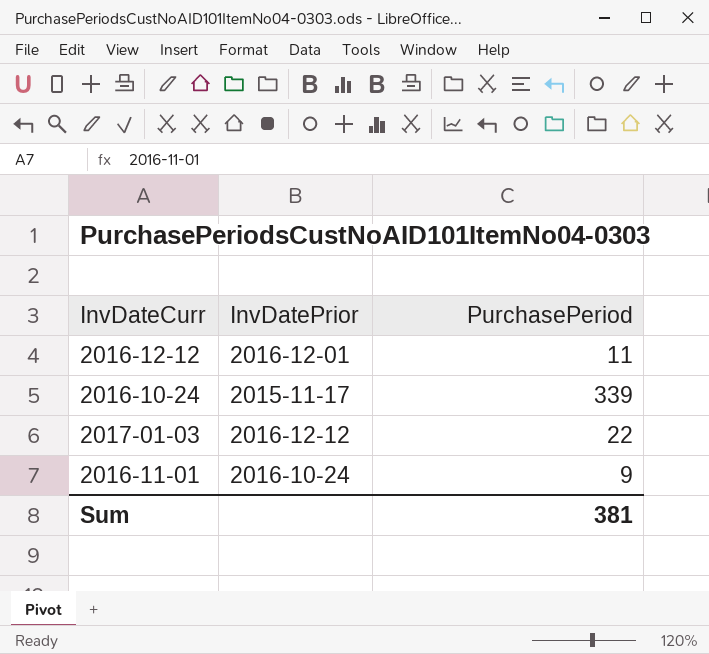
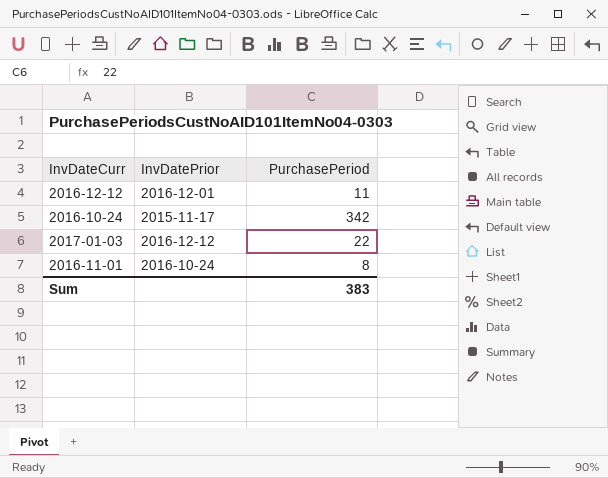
2016-10-24 | PurchasePeriod: 339 -> 342
2016-11-01 | PurchasePeriod: 9 -> 8
Sum | PurchasePeriod: 381 -> 383

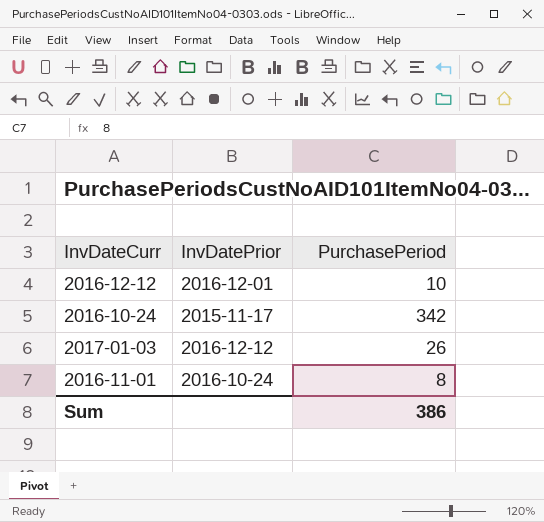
2016-12-12 | PurchasePeriod: 11 -> 10
2017-01-03 | PurchasePeriod: 22 -> 26
Sum | PurchasePeriod: 383 -> 386

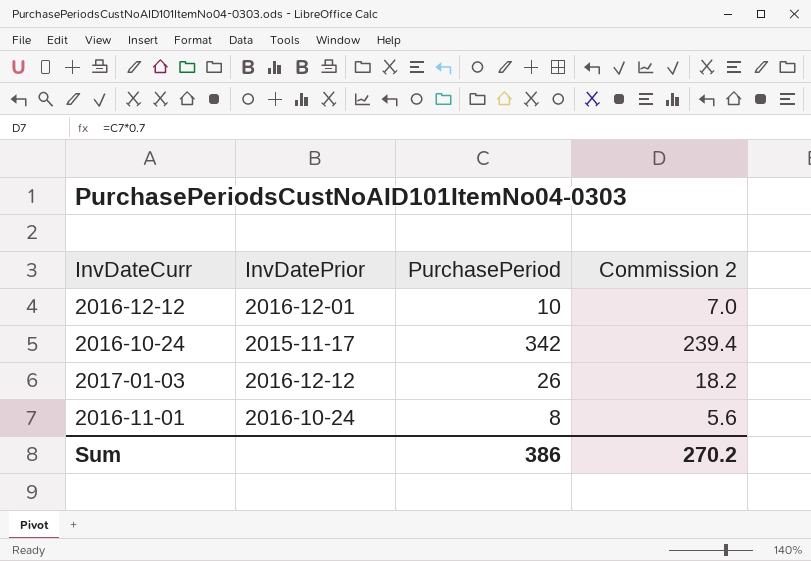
column Commission 2 | formula: none -> [PurchasePeriod] * 0.7

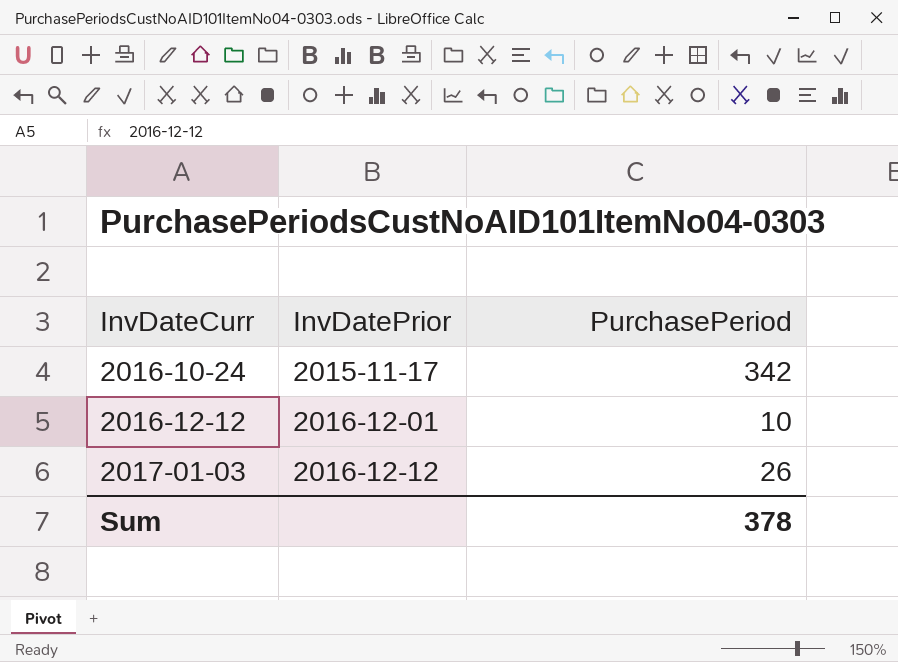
row order: none -> InvDateCurr ascending
column Commission 2 | formula: [PurchasePeriod] * 0.7 -> none
row 2016-11-01: 2016-10-24 | 8 | 5.6 -> none
Sum | PurchasePeriod: 386 -> 378

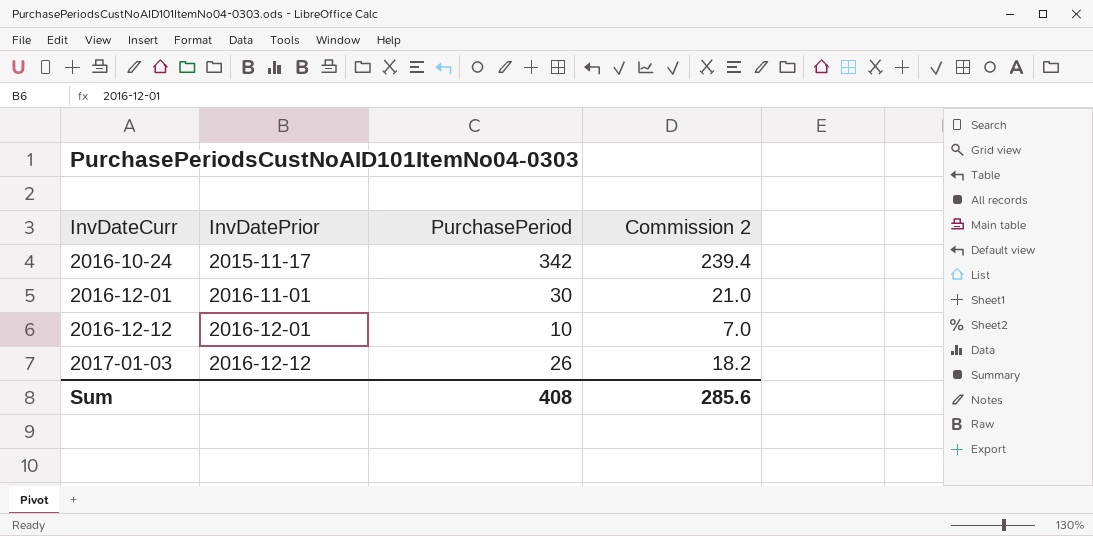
column Commission 2 | formula: none -> [PurchasePeriod] * 0.7
row 2016-12-01: none -> 2016-11-01 | 30 | 21.0
Sum | PurchasePeriod: 378 -> 408

